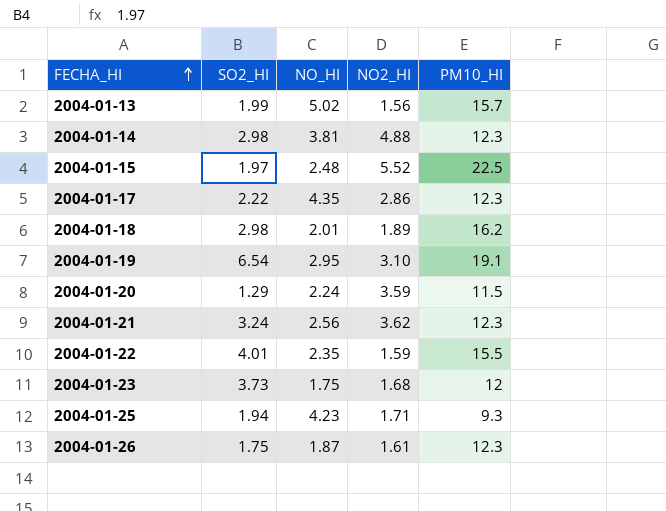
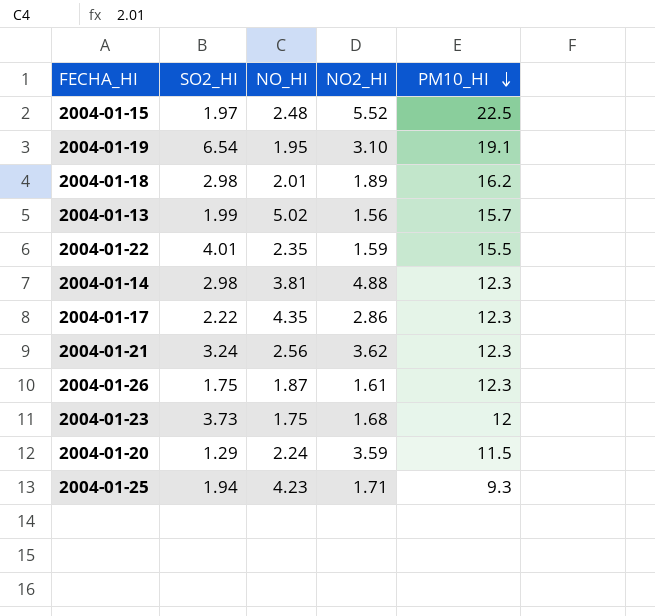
row order: FECHA_HI ascending -> PM10_HI descending
2004-01-19 | NO_HI: 2.95 -> 1.95

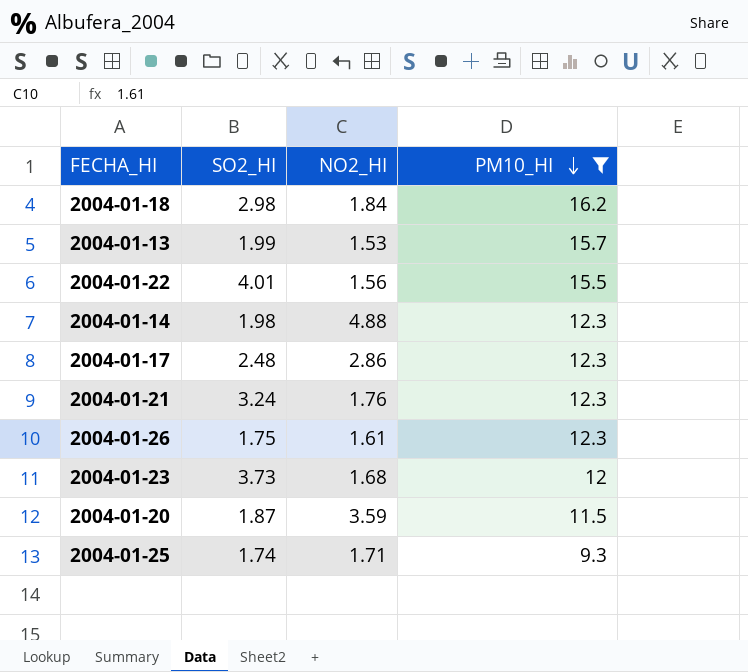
filter: none -> PM10_HI <= 16.2
column NO_HI | position: 3 -> none
2004-01-18 | NO2_HI: 1.89 -> 1.84
2004-01-13 | NO2_HI: 1.56 -> 1.53
2004-01-22 | NO2_HI: 1.59 -> 1.56
2004-01-14 | SO2_HI: 2.98 -> 1.98
2004-01-17 | SO2_HI: 2.22 -> 2.48
2004-01-21 | NO2_HI: 3.62 -> 1.76
2004-01-20 | SO2_HI: 1.29 -> 1.87
2004-01-25 | SO2_HI: 1.94 -> 1.74

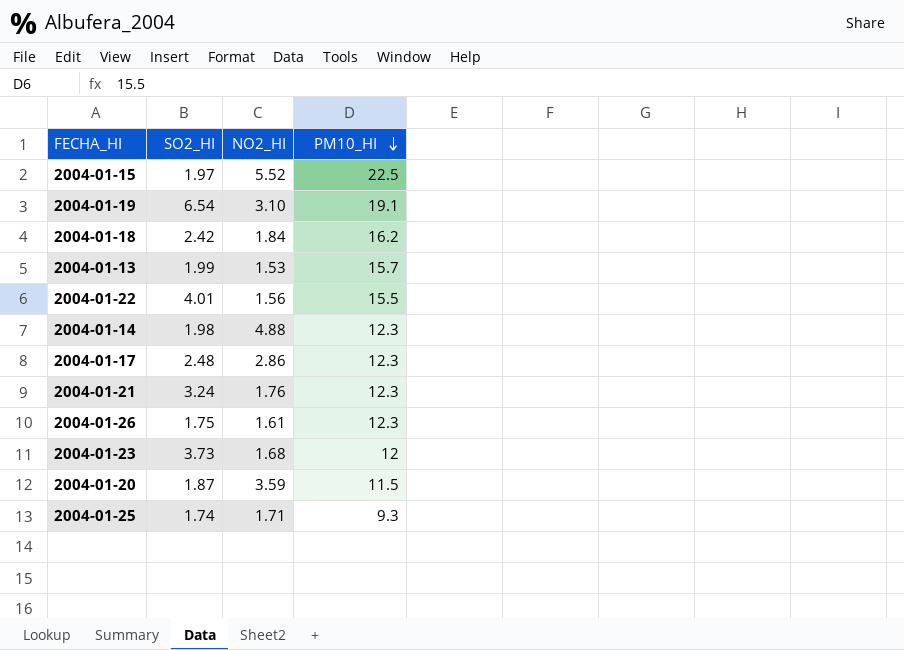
filter: PM10_HI <= 16.2 -> none
2004-01-18 | SO2_HI: 2.98 -> 2.42

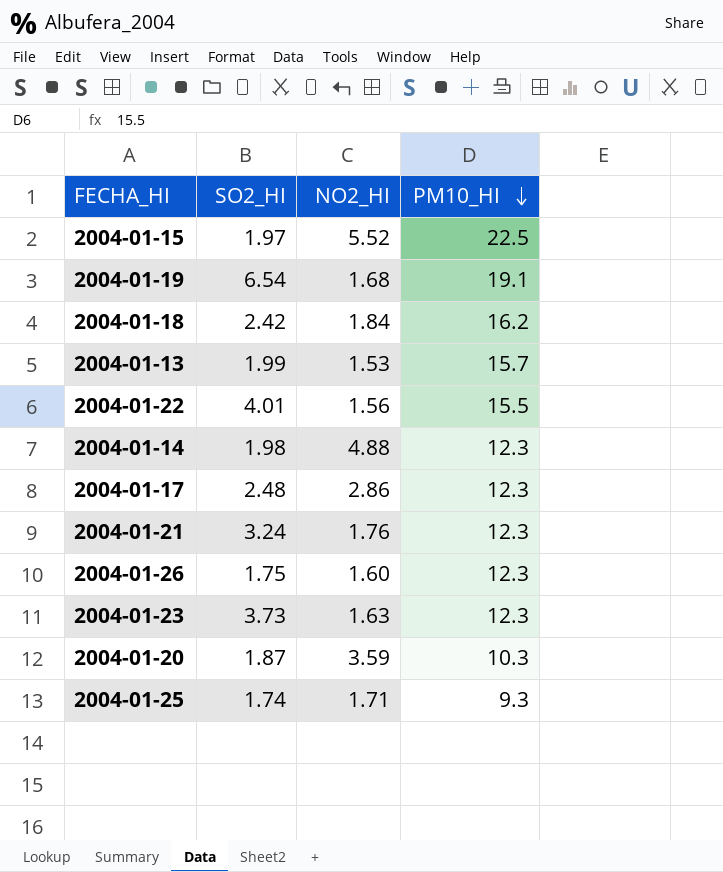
2004-01-19 | NO2_HI: 3.10 -> 1.68
2004-01-26 | NO2_HI: 1.61 -> 1.60
2004-01-23 | NO2_HI: 1.68 -> 1.63
2004-01-23 | PM10_HI: 12 -> 12.3
2004-01-20 | PM10_HI: 11.5 -> 10.3

